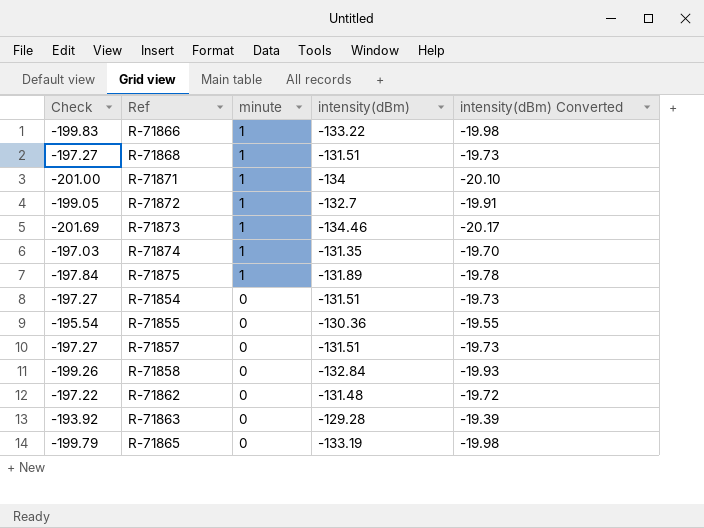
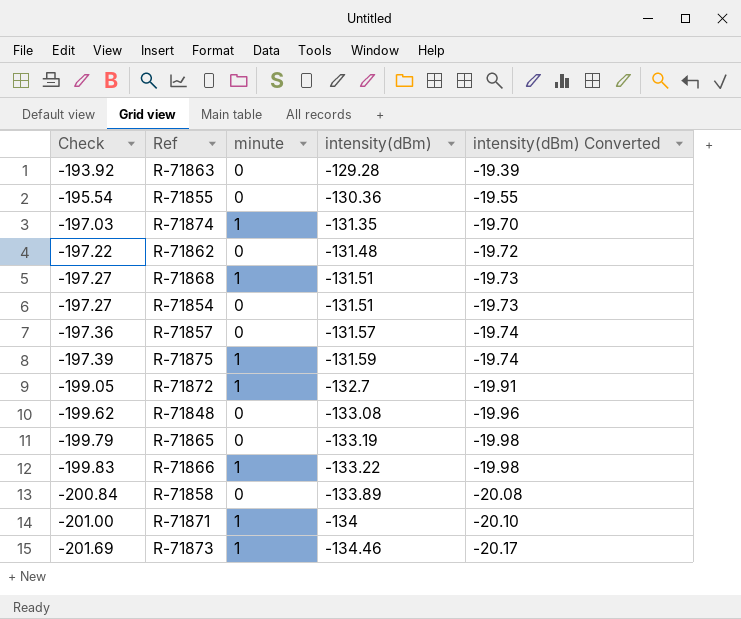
row order: minute descending -> Check descending
R-71857 | Check: -197.27 -> -197.36
R-71857 | intensity(dBm): -131.51 -> -131.57
R-71857 | intensity(dBm) Converted: -19.73 -> -19.74
R-71875 | Check: -197.84 -> -197.39
R-71875 | intensity(dBm): -131.89 -> -131.59
R-71875 | intensity(dBm) Converted: -19.78 -> -19.74
row R-71848: none -> -199.62 | 0 | -133.08 | -19.96
R-71858 | Check: -199.26 -> -200.84
R-71858 | intensity(dBm): -132.84 -> -133.89
R-71858 | intensity(dBm) Converted: -19.93 -> -20.08

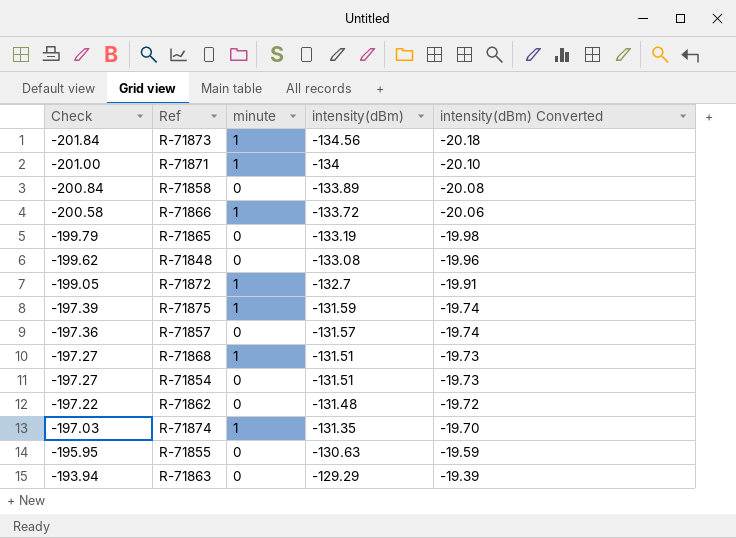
row order: Check descending -> Check ascending
R-71873 | Check: -201.69 -> -201.84
R-71873 | intensity(dBm): -134.46 -> -134.56
R-71873 | intensity(dBm) Converted: -20.17 -> -20.18
R-71866 | Check: -199.83 -> -200.58
R-71866 | intensity(dBm): -133.22 -> -133.72
R-71866 | intensity(dBm) Converted: -19.98 -> -20.06
R-71855 | Check: -195.54 -> -195.95
R-71855 | intensity(dBm): -130.36 -> -130.63
R-71855 | intensity(dBm) Converted: -19.55 -> -19.59
R-71863 | Check: -193.92 -> -193.94
R-71863 | intensity(dBm): -129.28 -> -129.29

